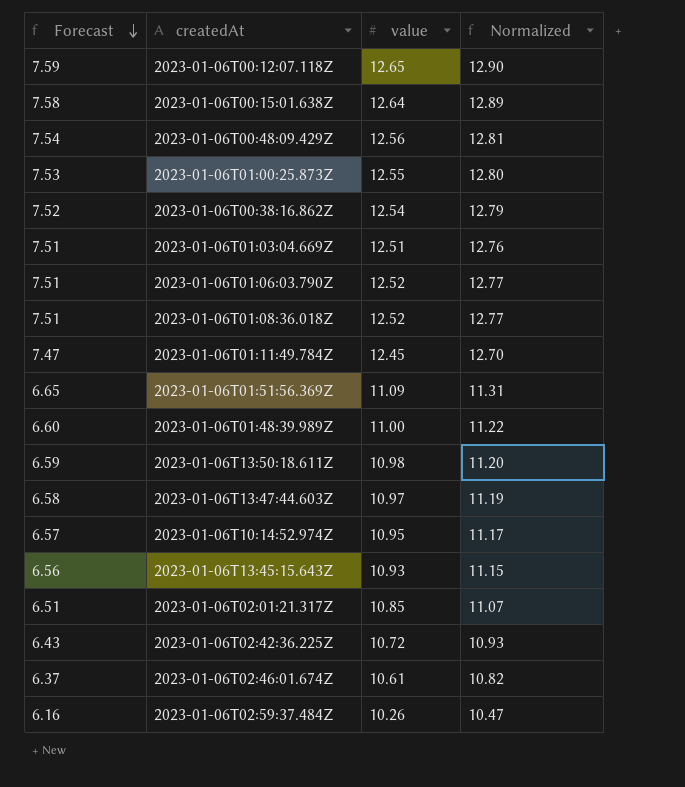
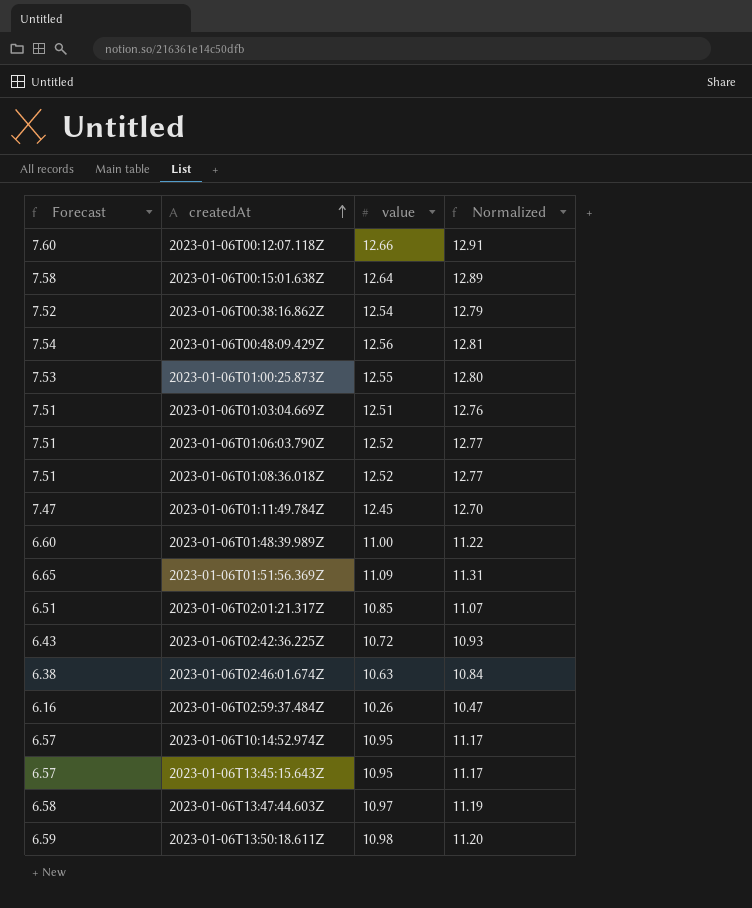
row order: Forecast descending -> createdAt ascending
2023-01-06T00:12:07.118Z | Forecast: 7.59 -> 7.60
2023-01-06T00:12:07.118Z | value: 12.65 -> 12.66
2023-01-06T00:12:07.118Z | Normalized: 12.90 -> 12.91
2023-01-06T02:46:01.674Z | Forecast: 6.37 -> 6.38
2023-01-06T02:46:01.674Z | value: 10.61 -> 10.63
2023-01-06T02:46:01.674Z | Normalized: 10.82 -> 10.84
2023-01-06T13:45:15.643Z | Forecast: 6.56 -> 6.57
2023-01-06T13:45:15.643Z | value: 10.93 -> 10.95
2023-01-06T13:45:15.643Z | Normalized: 11.15 -> 11.17

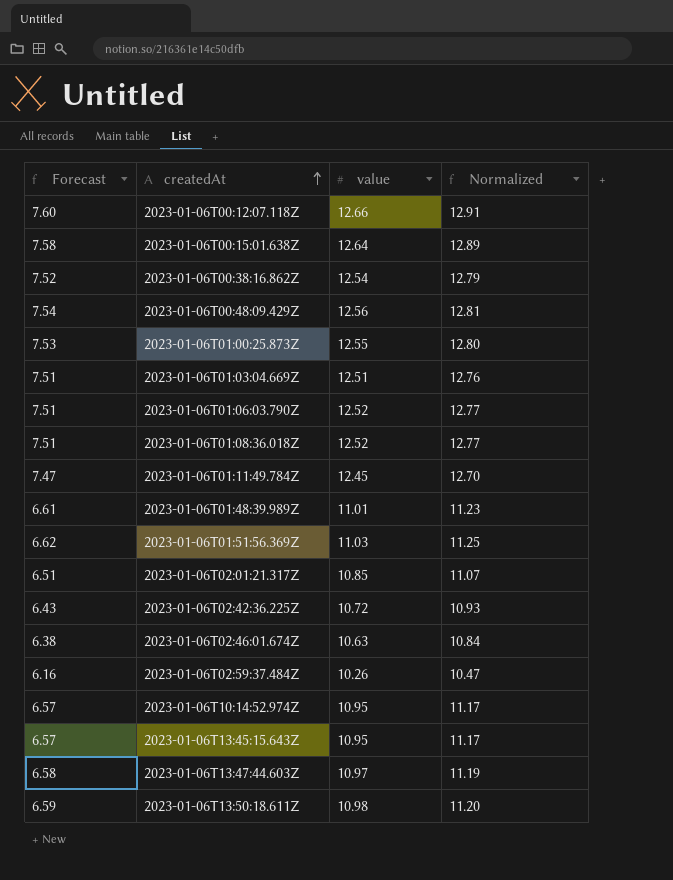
2023-01-06T01:48:39.989Z | Forecast: 6.60 -> 6.61
2023-01-06T01:48:39.989Z | value: 11.00 -> 11.01
2023-01-06T01:48:39.989Z | Normalized: 11.22 -> 11.23
2023-01-06T01:51:56.369Z | Forecast: 6.65 -> 6.62
2023-01-06T01:51:56.369Z | value: 11.09 -> 11.03
2023-01-06T01:51:56.369Z | Normalized: 11.31 -> 11.25

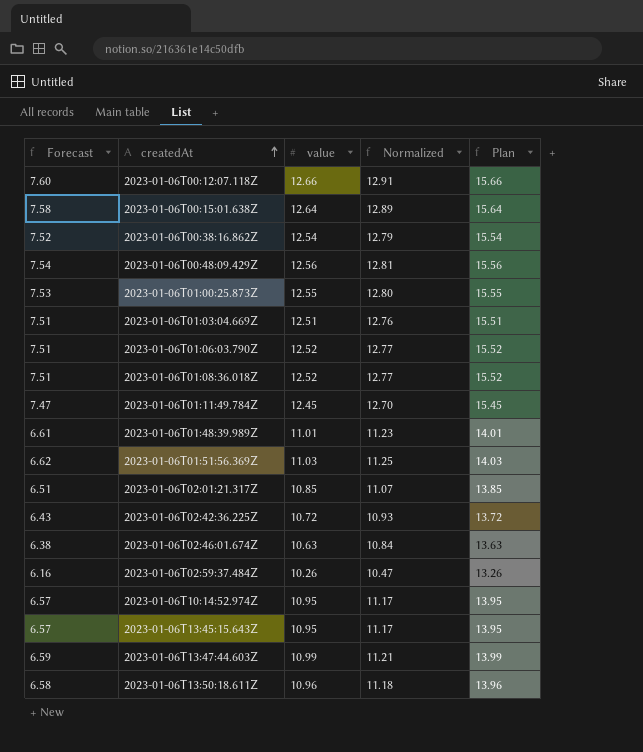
column Plan | formula: none -> [value] + 3
2023-01-06T13:47:44.603Z | Forecast: 6.58 -> 6.59
2023-01-06T13:47:44.603Z | value: 10.97 -> 10.99
2023-01-06T13:47:44.603Z | Normalized: 11.19 -> 11.21
2023-01-06T13:50:18.611Z | Forecast: 6.59 -> 6.58
2023-01-06T13:50:18.611Z | value: 10.98 -> 10.96
2023-01-06T13:50:18.611Z | Normalized: 11.20 -> 11.18

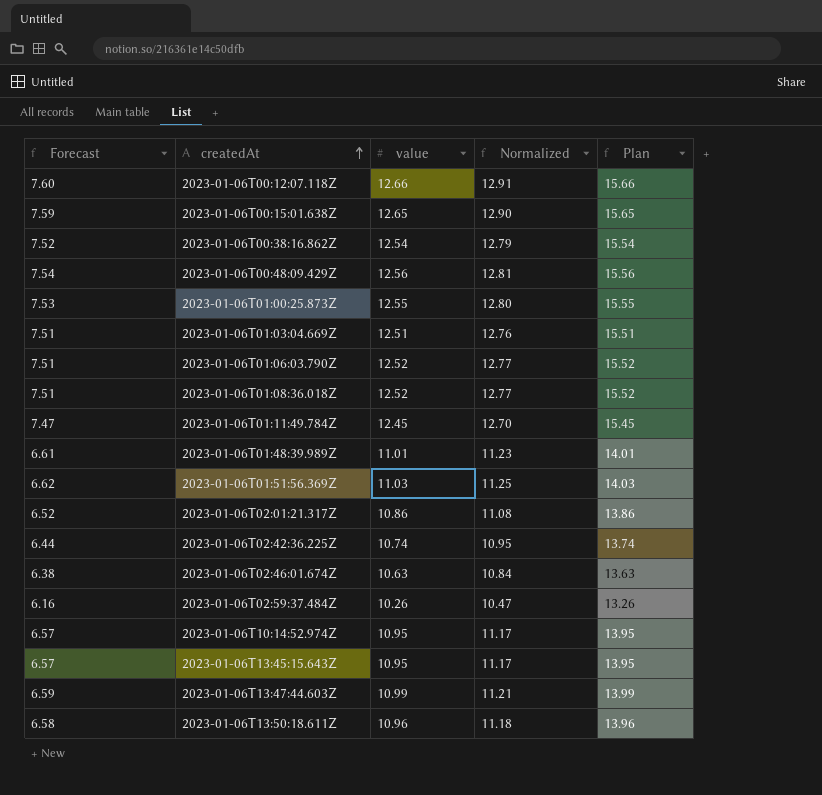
2023-01-06T00:15:01.638Z | Forecast: 7.58 -> 7.59
2023-01-06T00:15:01.638Z | value: 12.64 -> 12.65
2023-01-06T00:15:01.638Z | Normalized: 12.89 -> 12.90
2023-01-06T00:15:01.638Z | Plan: 15.64 -> 15.65
2023-01-06T02:01:21.317Z | Forecast: 6.51 -> 6.52
2023-01-06T02:01:21.317Z | value: 10.85 -> 10.86
2023-01-06T02:01:21.317Z | Normalized: 11.07 -> 11.08
2023-01-06T02:01:21.317Z | Plan: 13.85 -> 13.86
2023-01-06T02:42:36.225Z | Forecast: 6.43 -> 6.44
2023-01-06T02:42:36.225Z | value: 10.72 -> 10.74
2023-01-06T02:42:36.225Z | Normalized: 10.93 -> 10.95
2023-01-06T02:42:36.225Z | Plan: 13.72 -> 13.74

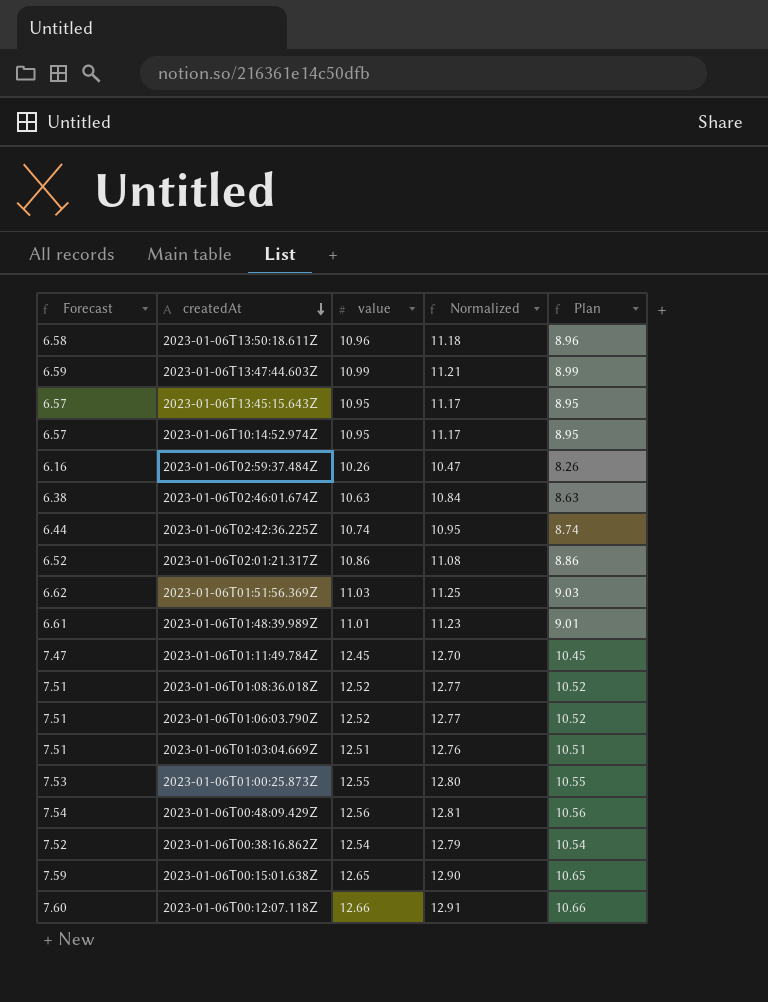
row order: createdAt ascending -> createdAt descending
column Plan | formula: [value] + 3 -> [value] - 2

